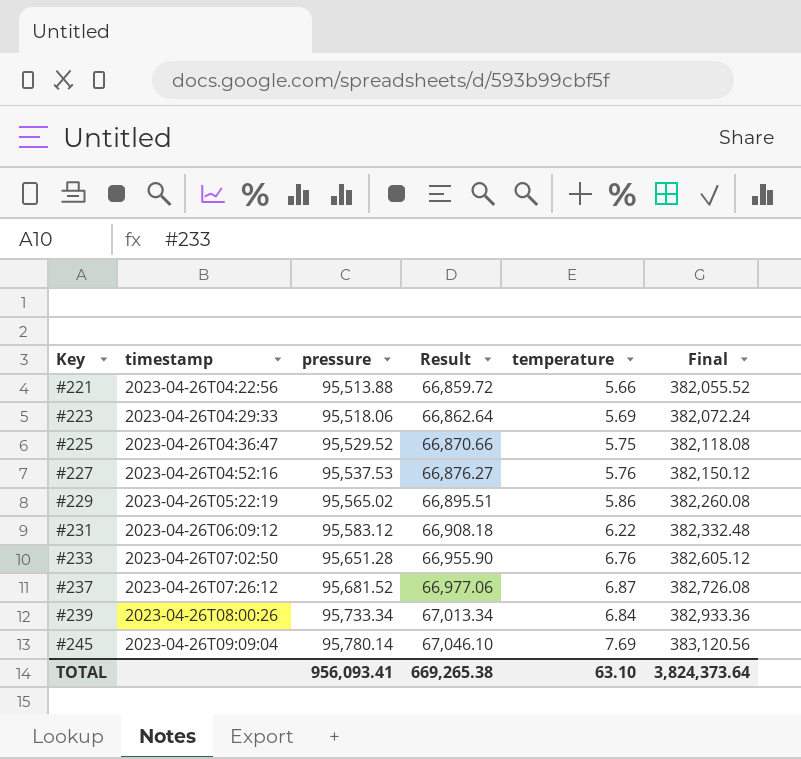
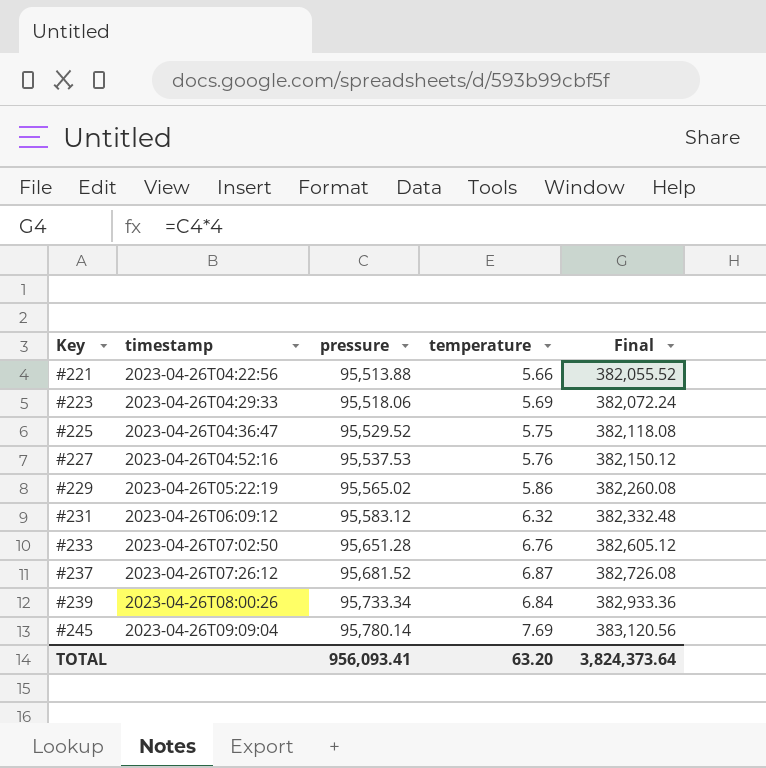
column Result | formula: [pressure] * 0.7 -> none
#231 | temperature: 6.22 -> 6.32
TOTAL | temperature: 63.10 -> 63.20

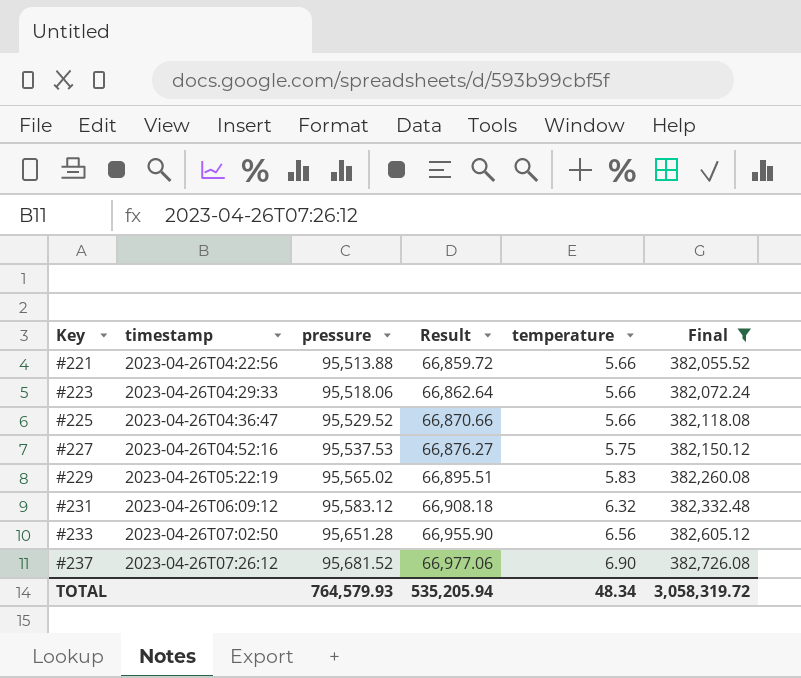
filter: none -> Final <= 382,726.08
column Result | formula: none -> [pressure] * 0.7
#223 | temperature: 5.69 -> 5.66
#225 | temperature: 5.75 -> 5.66
#227 | temperature: 5.76 -> 5.75
#229 | temperature: 5.86 -> 5.83
#233 | temperature: 6.76 -> 6.56
#237 | temperature: 6.87 -> 6.90
TOTAL | pressure: 956,093.41 -> 764,579.93
TOTAL | temperature: 63.20 -> 48.34
TOTAL | Final: 3,824,373.64 -> 3,058,319.72

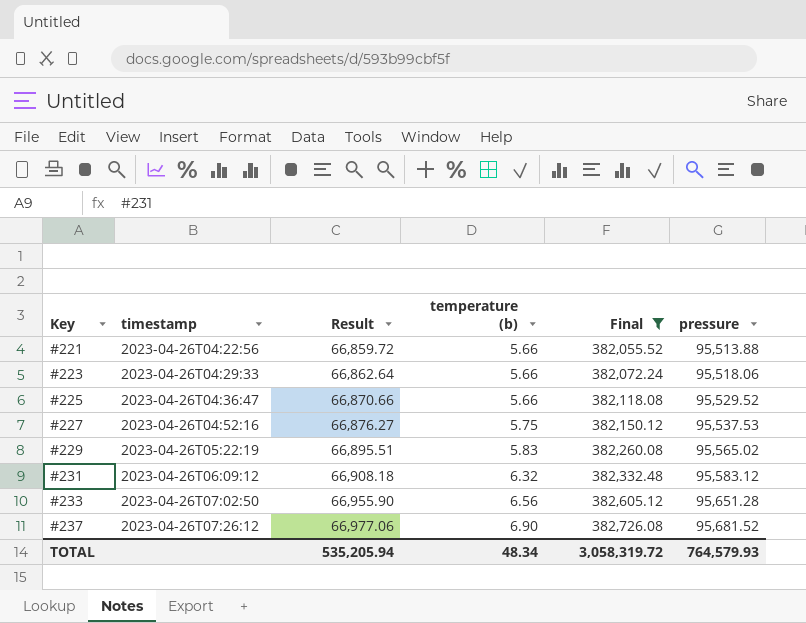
column name: temperature -> temperature (b)
column pressure | position: 3 -> 6

